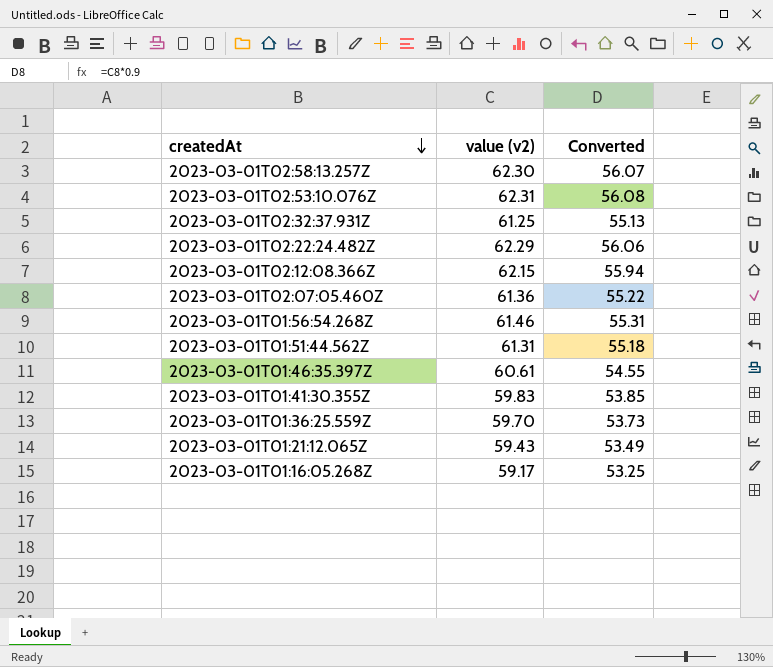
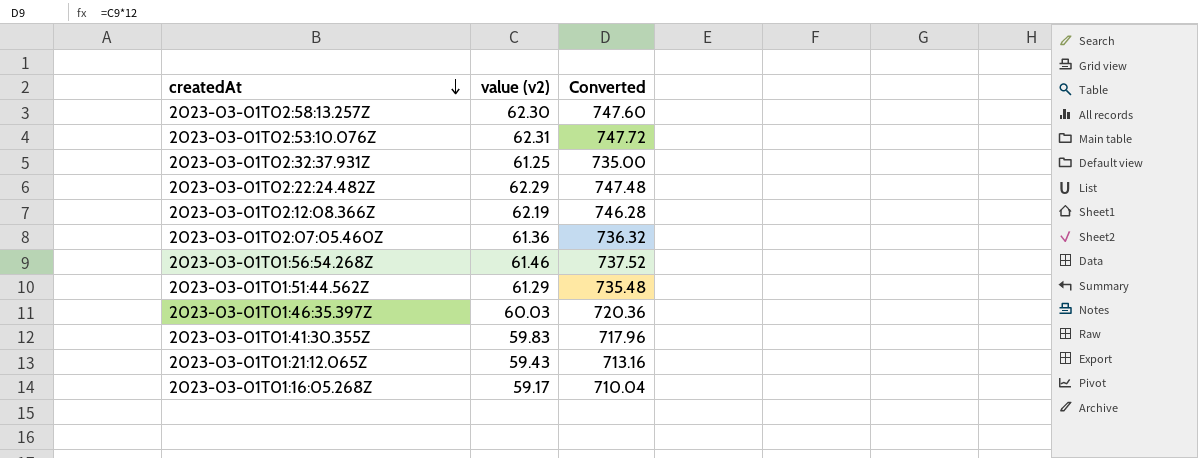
column Converted | formula: [value (v2)] * 0.9 -> [value (v2)] * 12
row 2023-03-01T01:36:25.559Z: 59.70 | 53.73 -> none
2023-03-01T02:12:08.366Z | value (v2): 62.15 -> 62.19
2023-03-01T01:51:44.562Z | value (v2): 61.31 -> 61.29
2023-03-01T01:46:35.397Z | value (v2): 60.61 -> 60.03

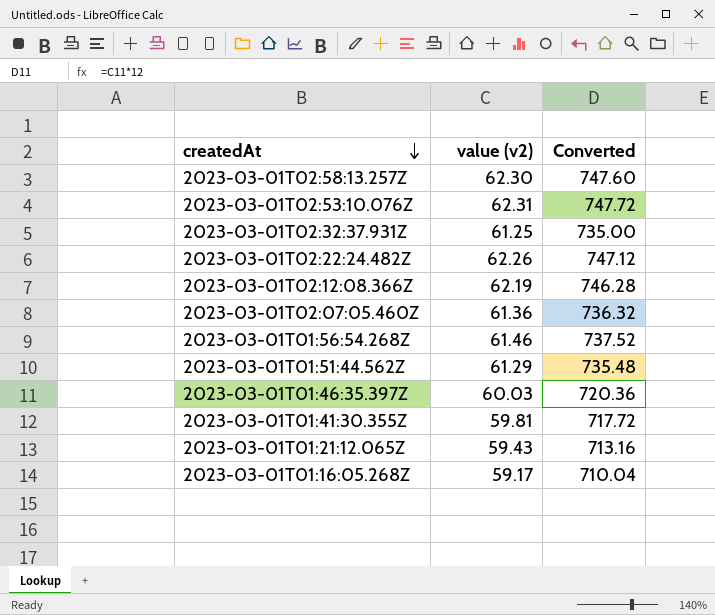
2023-03-01T02:22:24.482Z | value (v2): 62.29 -> 62.26
2023-03-01T02:22:24.482Z | Converted: 747.48 -> 747.12
2023-03-01T01:41:30.355Z | value (v2): 59.83 -> 59.81
2023-03-01T01:41:30.355Z | Converted: 717.96 -> 717.72

